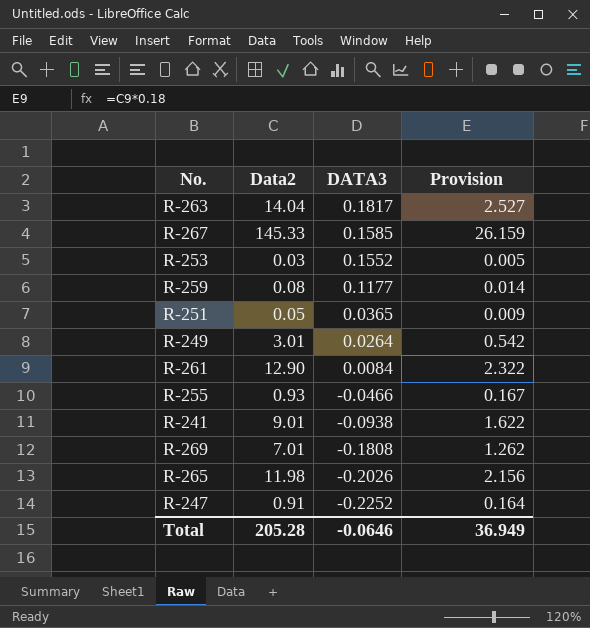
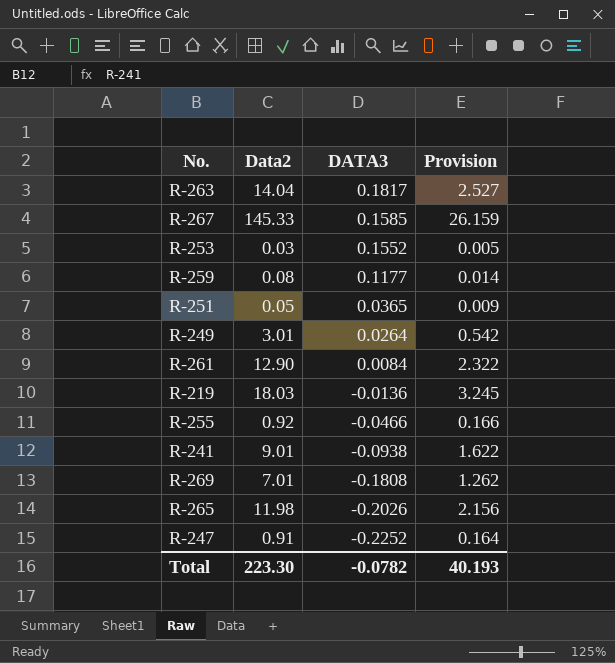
row R-219: none -> 18.03 | -0.0136 | 3.245
R-255 | Data2: 0.93 -> 0.92
R-255 | Provision: 0.167 -> 0.166
Total | Data2: 205.28 -> 223.30
Total | DATA3: -0.0646 -> -0.0782
Total | Provision: 36.949 -> 40.193

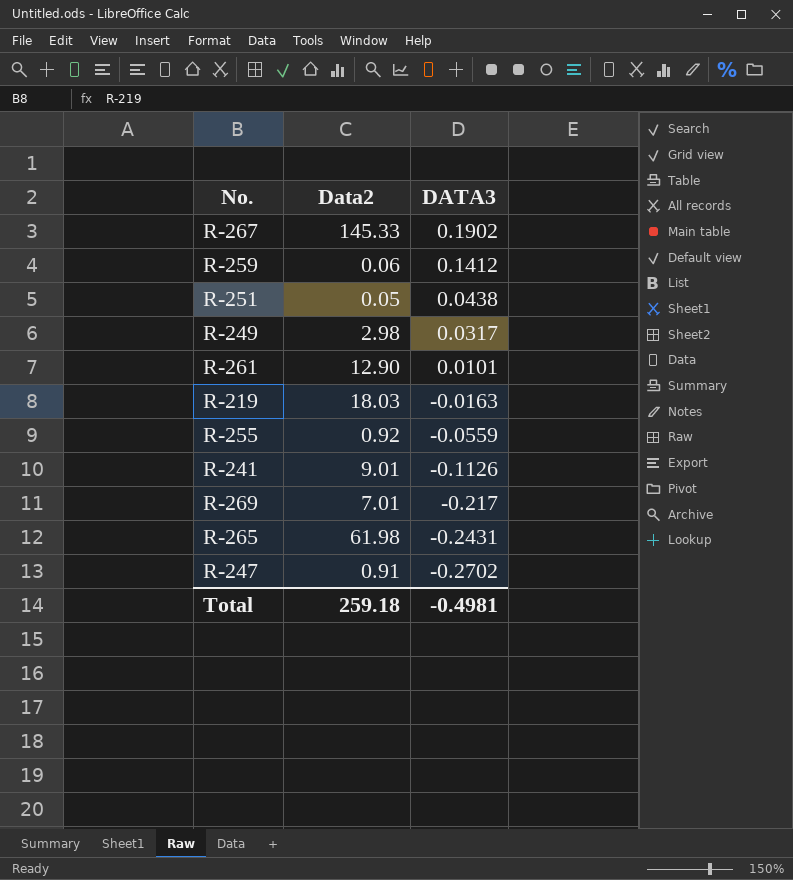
column Provision | formula: [Data2] * 0.18 -> none
row R-263: 14.04 | 0.1817 | 2.527 -> none
row R-253: 0.03 | 0.1552 | 0.005 -> none
R-267 | DATA3: 0.1585 -> 0.1902
R-259 | Data2: 0.08 -> 0.06
R-259 | DATA3: 0.1177 -> 0.1412
R-251 | DATA3: 0.0365 -> 0.0438
R-249 | Data2: 3.01 -> 2.98
R-249 | DATA3: 0.0264 -> 0.0317
R-261 | DATA3: 0.0084 -> 0.0101
R-219 | DATA3: -0.0136 -> -0.0163
R-255 | DATA3: -0.0466 -> -0.0559
R-241 | DATA3: -0.0938 -> -0.1126
R-269 | DATA3: -0.1808 -> -0.217
R-265 | Data2: 11.98 -> 61.98
R-265 | DATA3: -0.2026 -> -0.2431
R-247 | DATA3: -0.2252 -> -0.2702
Total | Data2: 223.30 -> 259.18
Total | DATA3: -0.0782 -> -0.4981

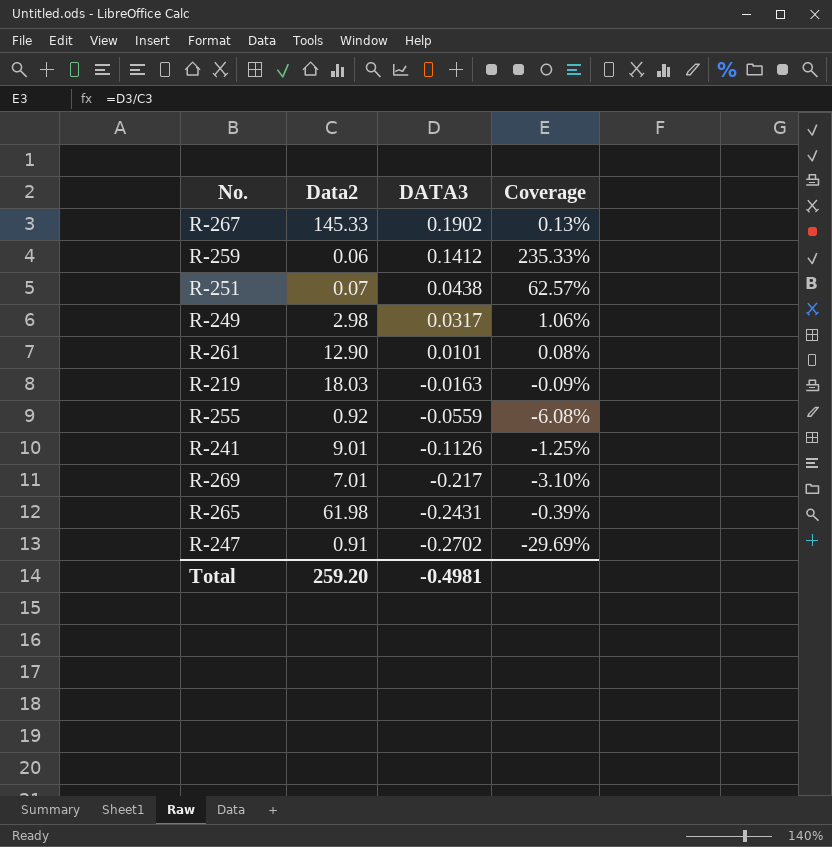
column Coverage | formula: none -> [DATA3] / [Data2]
R-251 | Data2: 0.05 -> 0.07
Total | Data2: 259.18 -> 259.20

